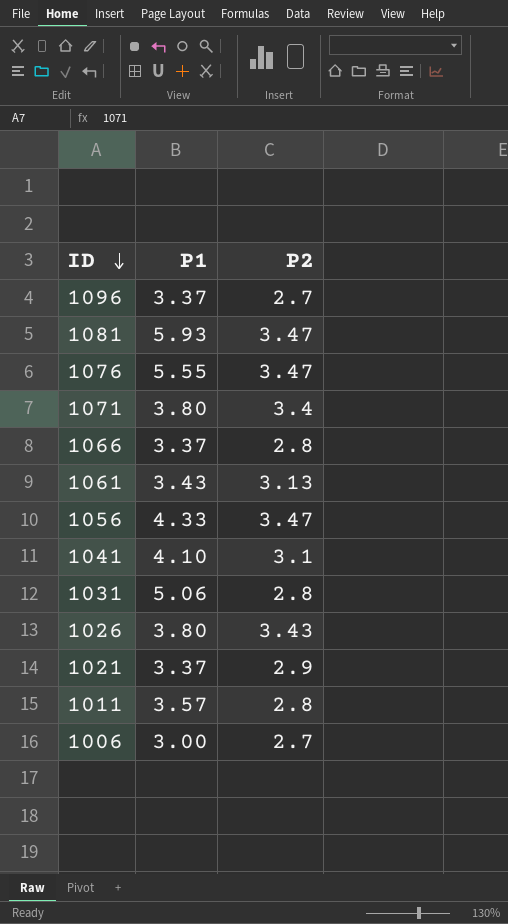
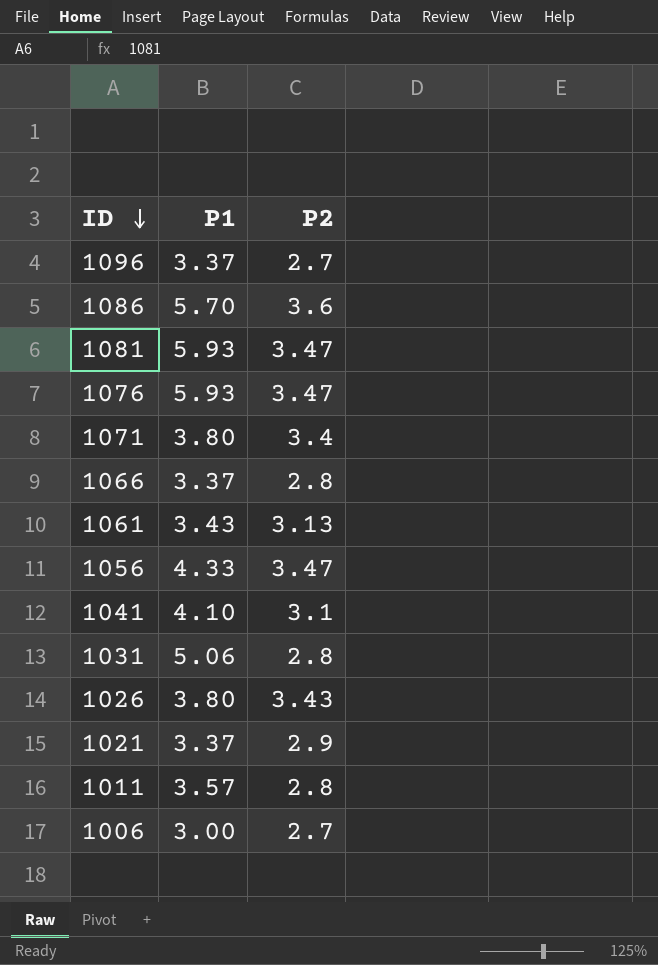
row 1086: none -> 5.70 | 3.6
1076 | P1: 5.55 -> 5.93

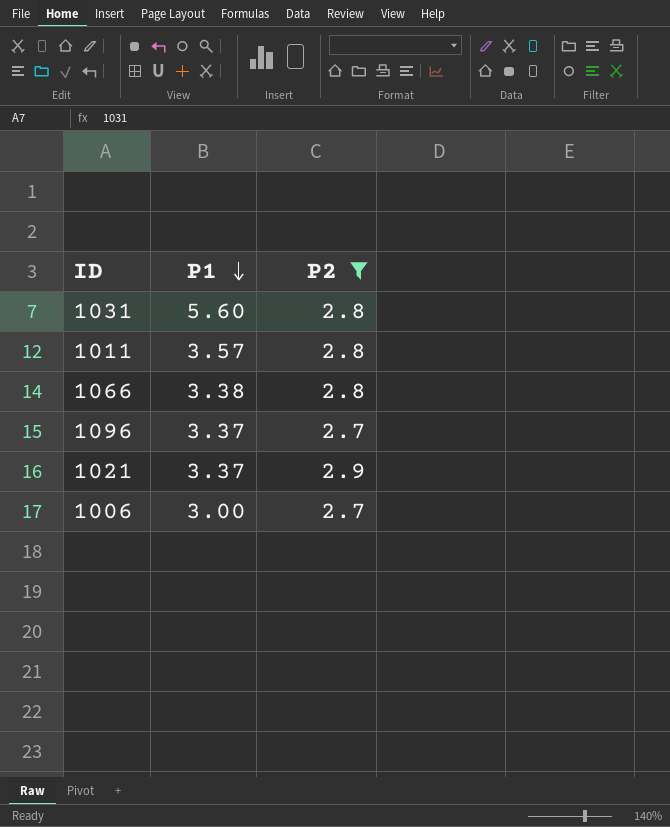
filter: none -> P2 <= 2.9
row order: ID descending -> P1 descending
1031 | P1: 5.06 -> 5.60
1066 | P1: 3.37 -> 3.38

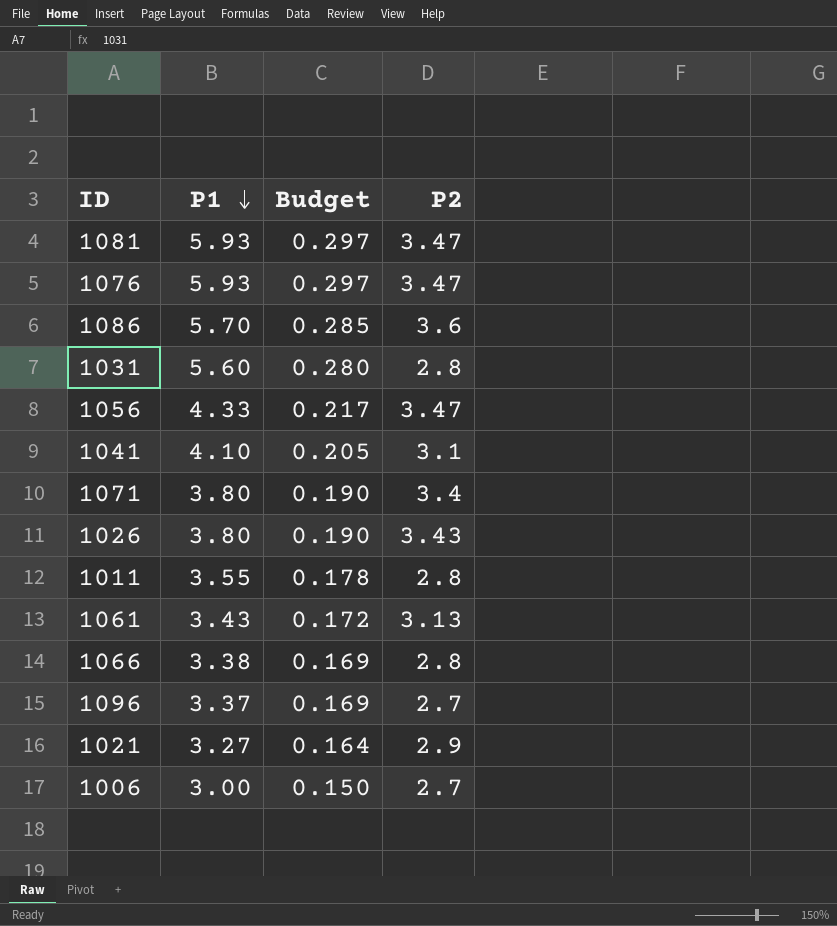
filter: P2 <= 2.9 -> none
column Budget | formula: none -> [P1] * 0.05
1011 | P1: 3.57 -> 3.55
1021 | P1: 3.37 -> 3.27

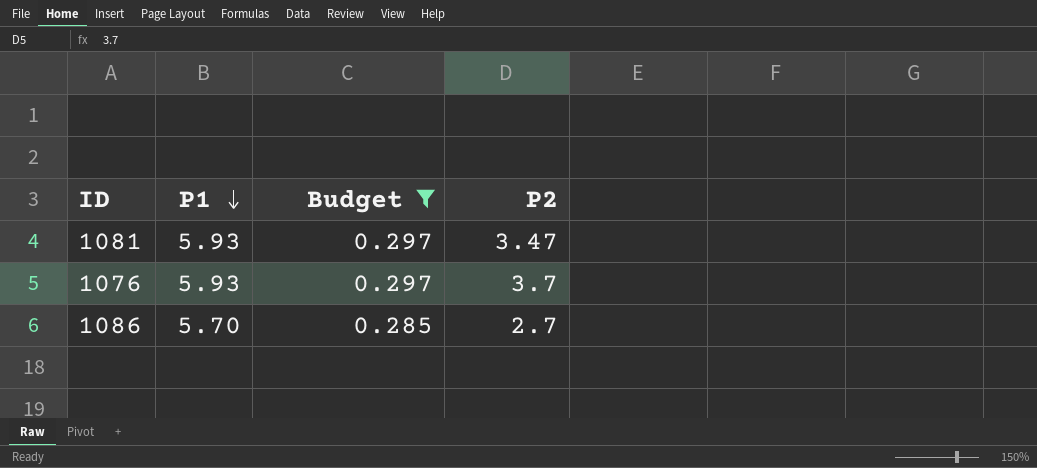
filter: none -> Budget >= 0.285
1076 | P2: 3.47 -> 3.7
1086 | P2: 3.6 -> 2.7

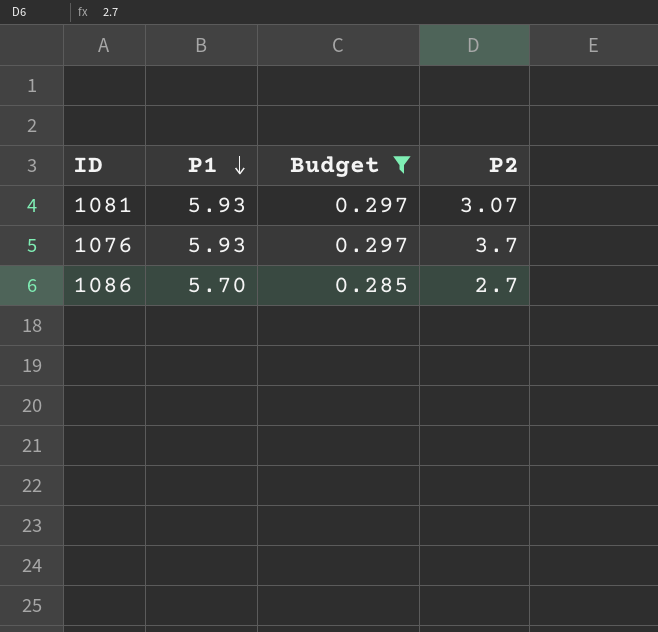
1081 | P2: 3.47 -> 3.07

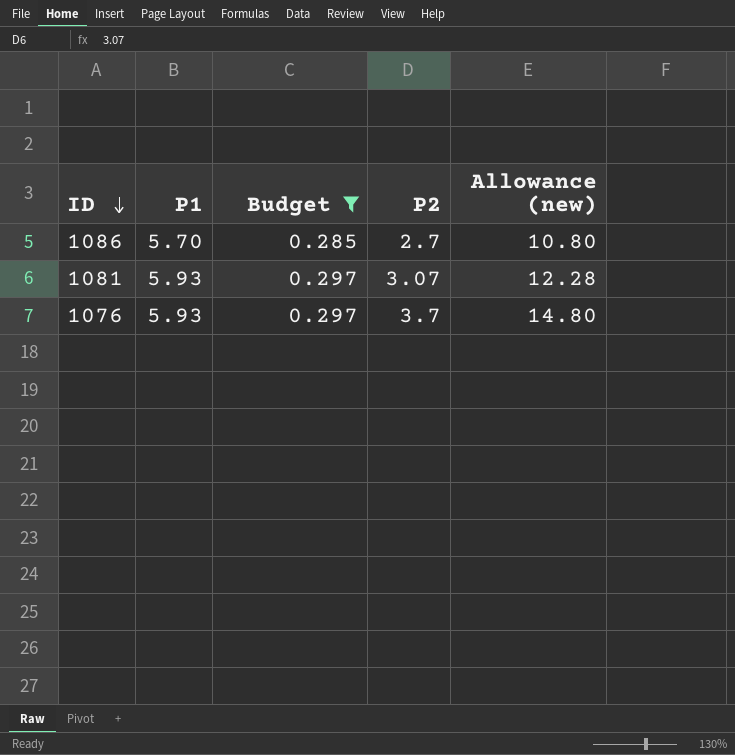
row order: P1 descending -> ID descending
column Allowance (new) | formula: none -> [P2] * 4

